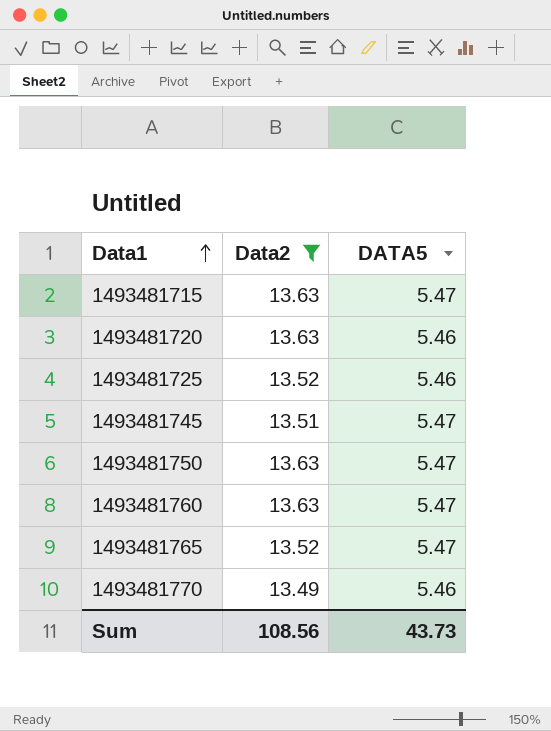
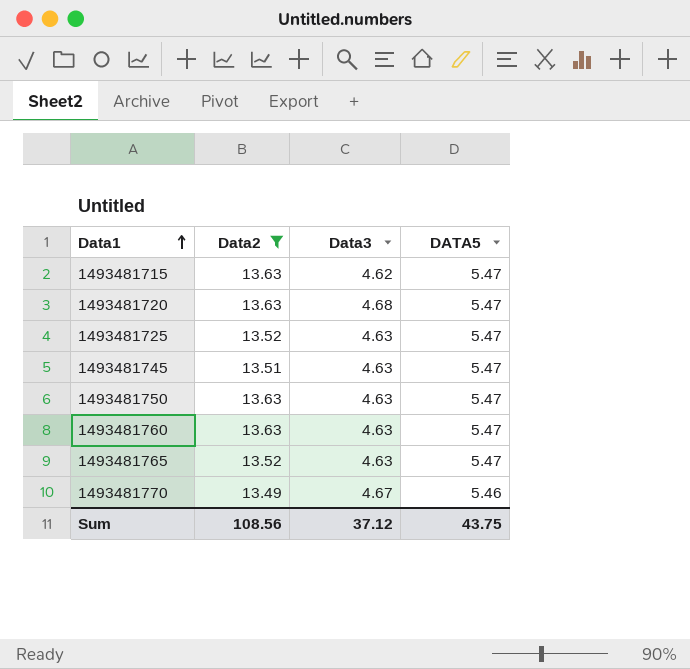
column Data3 | position: none -> 3
1493481720 | DATA5: 5.46 -> 5.47
1493481725 | DATA5: 5.46 -> 5.47
Sum | DATA5: 43.73 -> 43.75

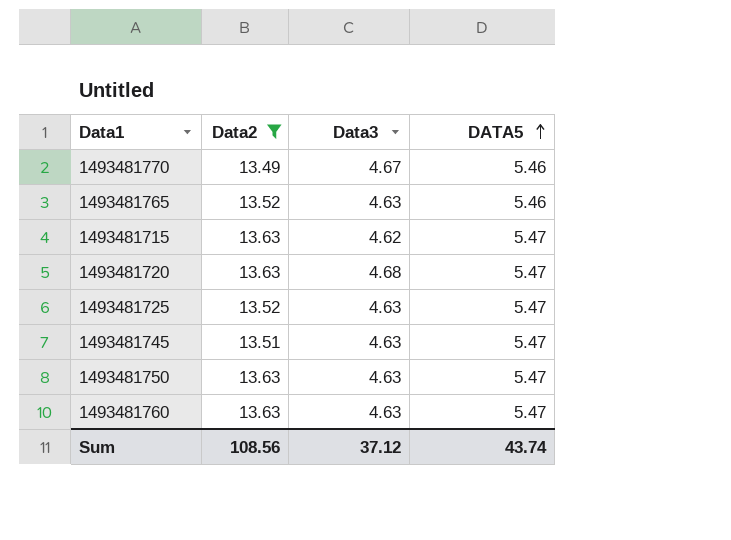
row order: Data1 ascending -> DATA5 ascending
1493481765 | DATA5: 5.47 -> 5.46
Sum | DATA5: 43.75 -> 43.74

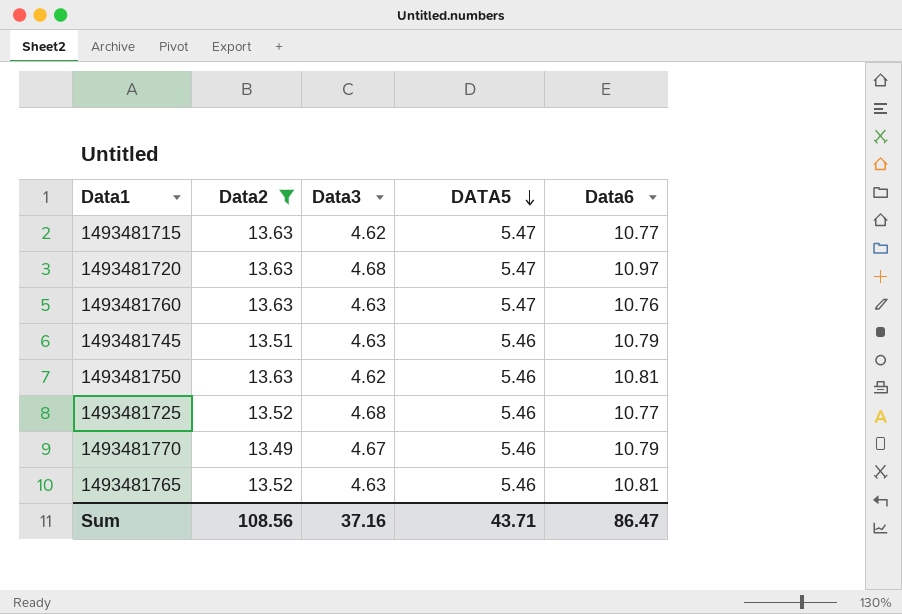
row order: DATA5 ascending -> DATA5 descending
column Data6 | position: none -> 5
1493481745 | DATA5: 5.47 -> 5.46
1493481750 | Data3: 4.63 -> 4.62
1493481750 | DATA5: 5.47 -> 5.46
1493481725 | Data3: 4.63 -> 4.68
1493481725 | DATA5: 5.47 -> 5.46
Sum | Data3: 37.12 -> 37.16
Sum | DATA5: 43.74 -> 43.71

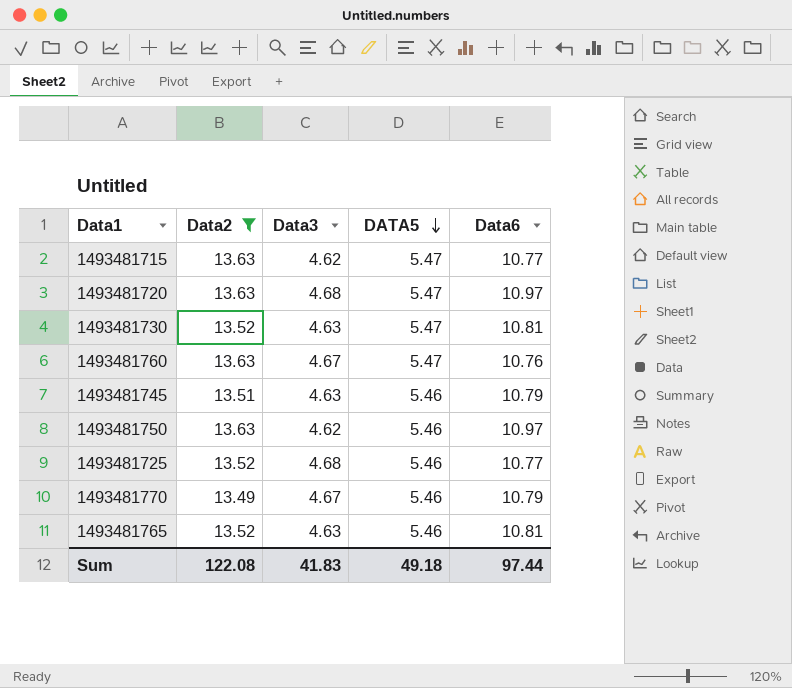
row 1493481730: none -> 13.52 | 4.63 | 5.47 | 10.81
1493481760 | Data3: 4.63 -> 4.67
1493481750 | Data6: 10.81 -> 10.97
Sum | Data2: 108.56 -> 122.08
Sum | Data3: 37.16 -> 41.83
Sum | DATA5: 43.71 -> 49.18
Sum | Data6: 86.47 -> 97.44

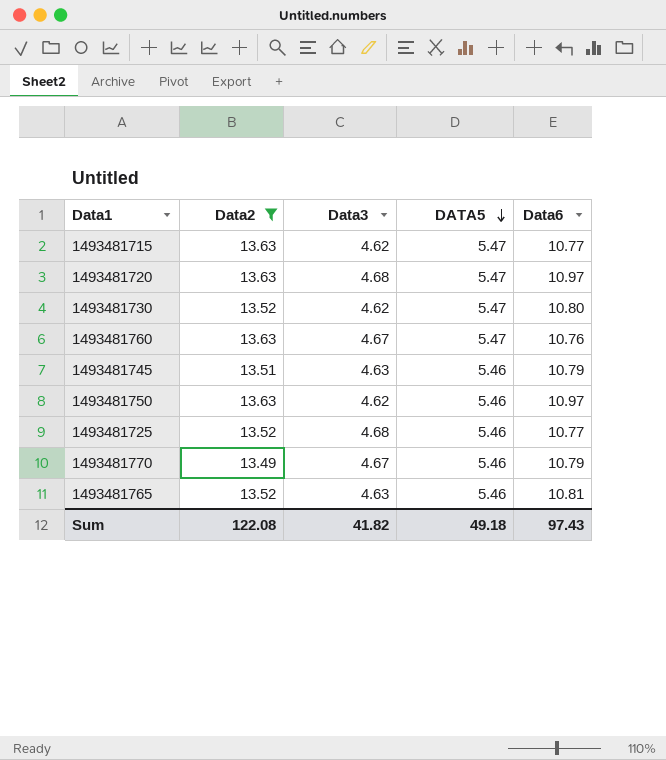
1493481730 | Data3: 4.63 -> 4.62
1493481730 | Data6: 10.81 -> 10.80
Sum | Data3: 41.83 -> 41.82
Sum | Data6: 97.44 -> 97.43

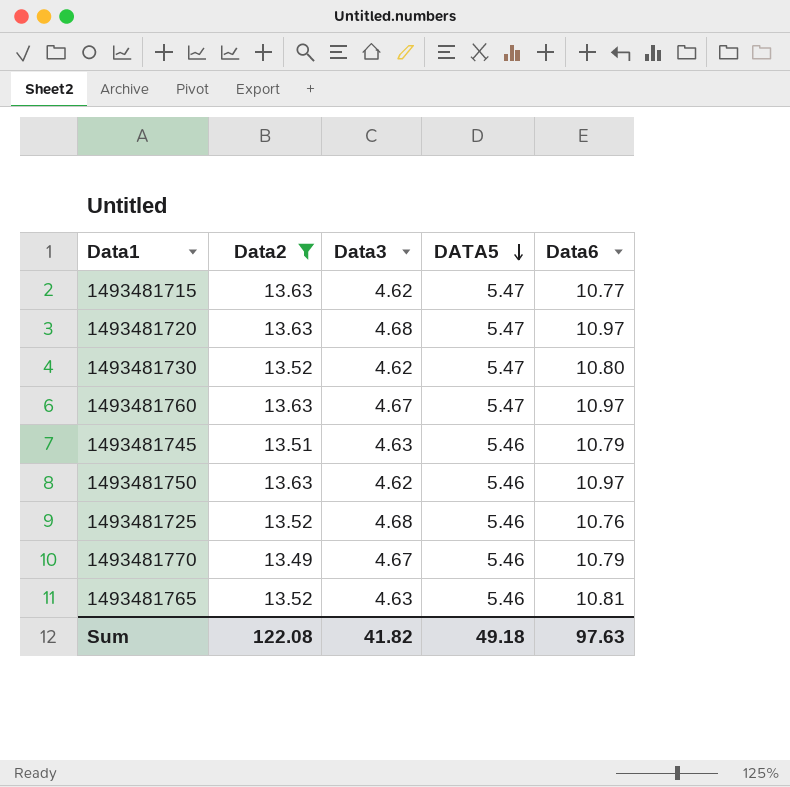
1493481760 | Data6: 10.76 -> 10.97
1493481725 | Data6: 10.77 -> 10.76
Sum | Data6: 97.43 -> 97.63

